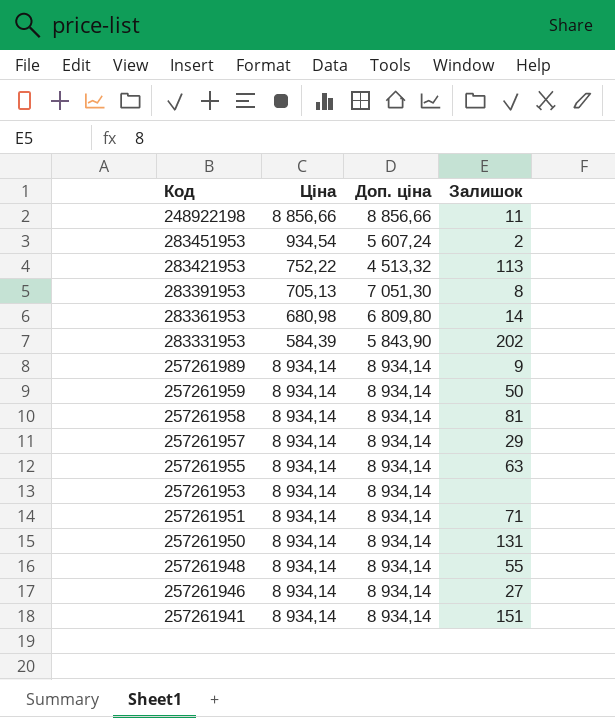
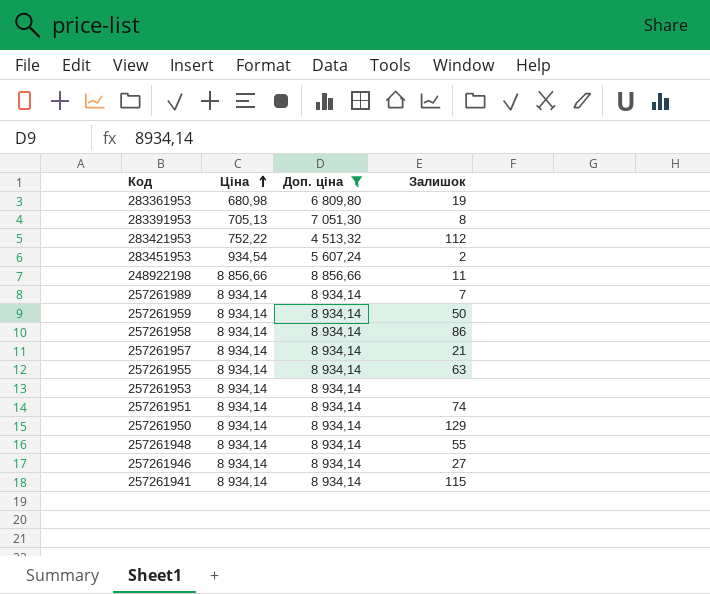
filter: none -> Доп. ціна != 5 843,90
row order: none -> Ціна ascending
283361953 | Залишок: 14 -> 19
283421953 | Залишок: 113 -> 112
257261989 | Залишок: 9 -> 7
257261958 | Залишок: 81 -> 86
257261957 | Залишок: 29 -> 21
257261951 | Залишок: 71 -> 74
257261950 | Залишок: 131 -> 129
257261941 | Залишок: 151 -> 115

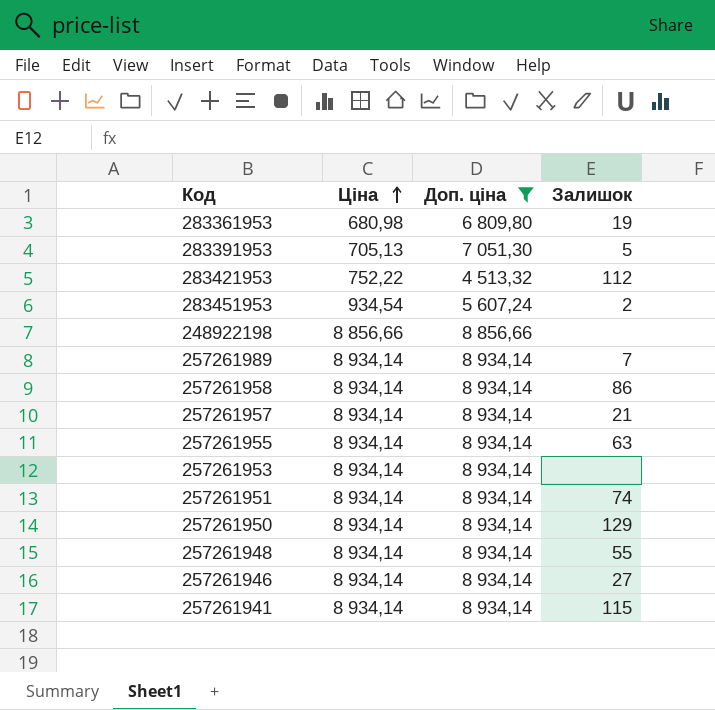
row 257261959: 8 934,14 | 8 934,14 | 50 -> none
283391953 | Залишок: 8 -> 5
248922198 | Залишок: 11 -> none

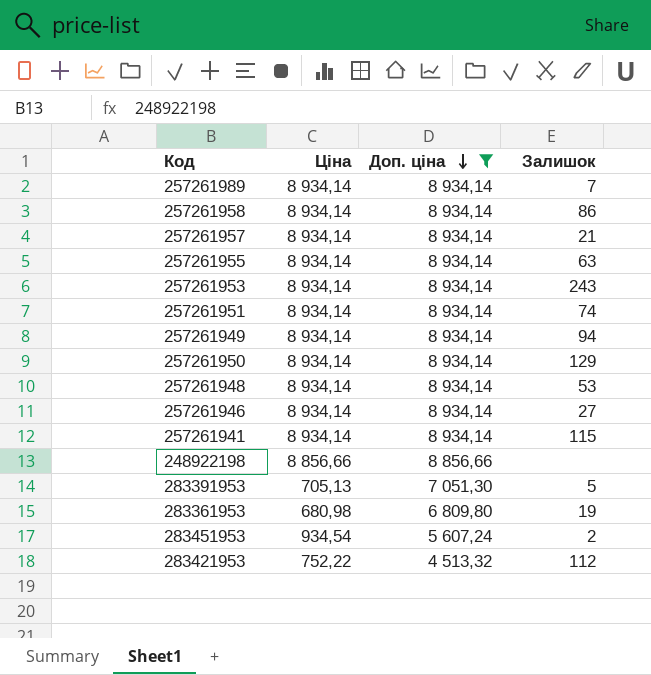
row order: Ціна ascending -> Доп. ціна descending
257261953 | Залишок: none -> 243
row 257261949: none -> 8 934,14 | 8 934,14 | 94
257261948 | Залишок: 55 -> 53

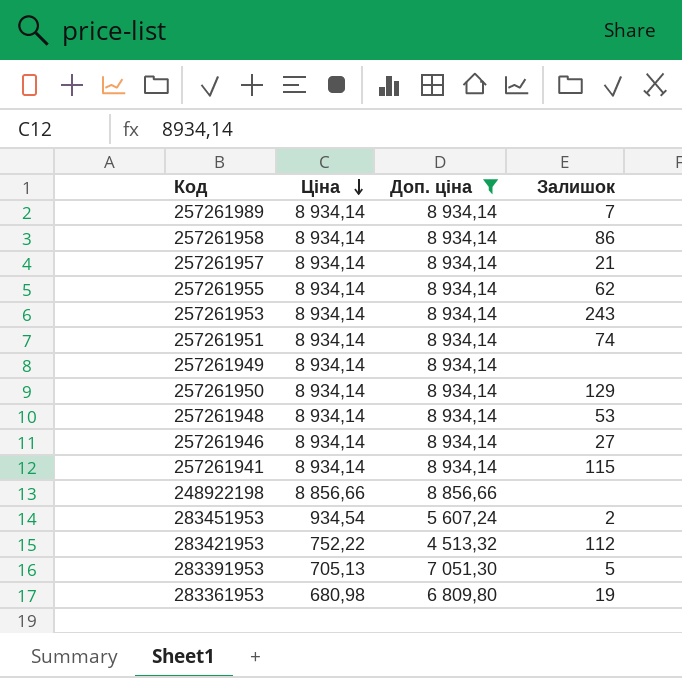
row order: Доп. ціна descending -> Ціна descending
257261955 | Залишок: 63 -> 62
257261949 | Залишок: 94 -> none

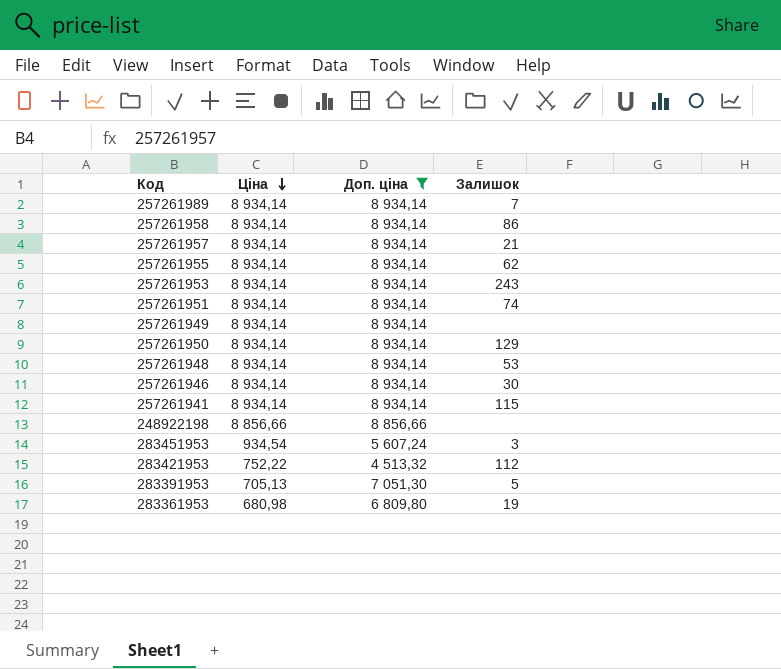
257261946 | Залишок: 27 -> 30
283451953 | Залишок: 2 -> 3

